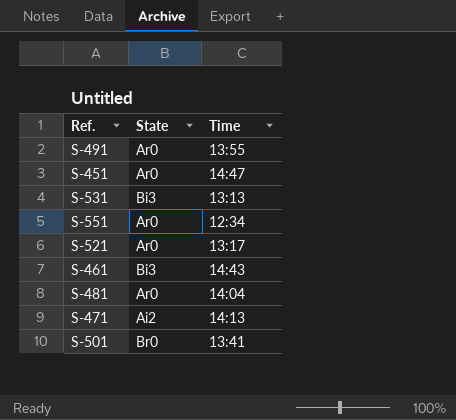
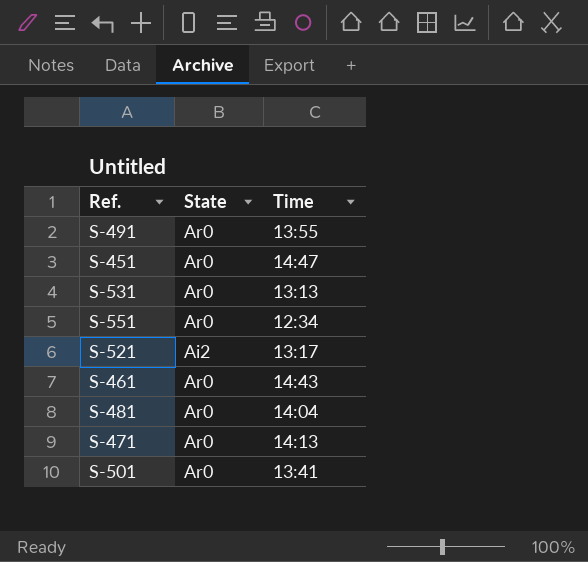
S-531 | State: Bi3 -> Ar0
S-521 | State: Ar0 -> Ai2
S-461 | State: Bi3 -> Ar0
S-471 | State: Ai2 -> Ar0
S-501 | State: Br0 -> Ar0

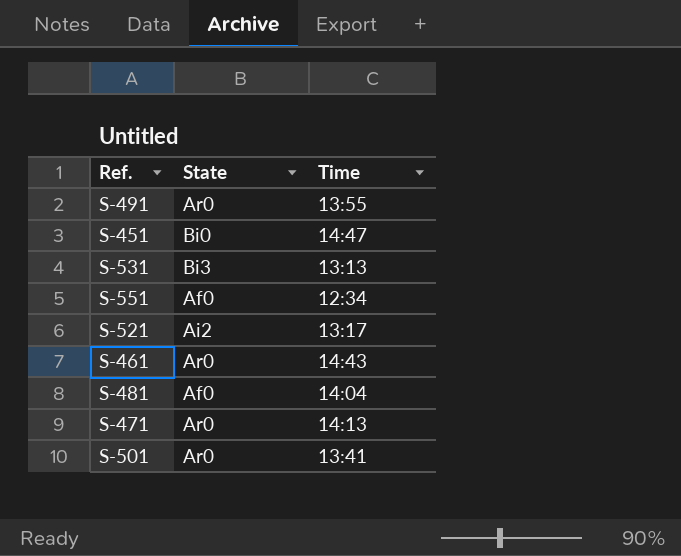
S-451 | State: Ar0 -> Bi0
S-531 | State: Ar0 -> Bi3
S-551 | State: Ar0 -> Af0
S-481 | State: Ar0 -> Af0

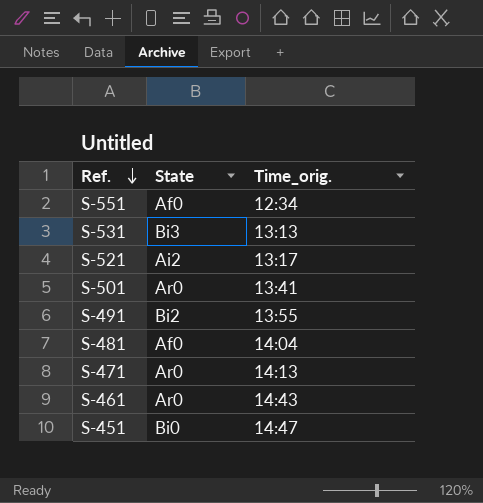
row order: none -> Ref. descending
column name: Time -> Time_orig.
S-491 | State: Ar0 -> Bi2

